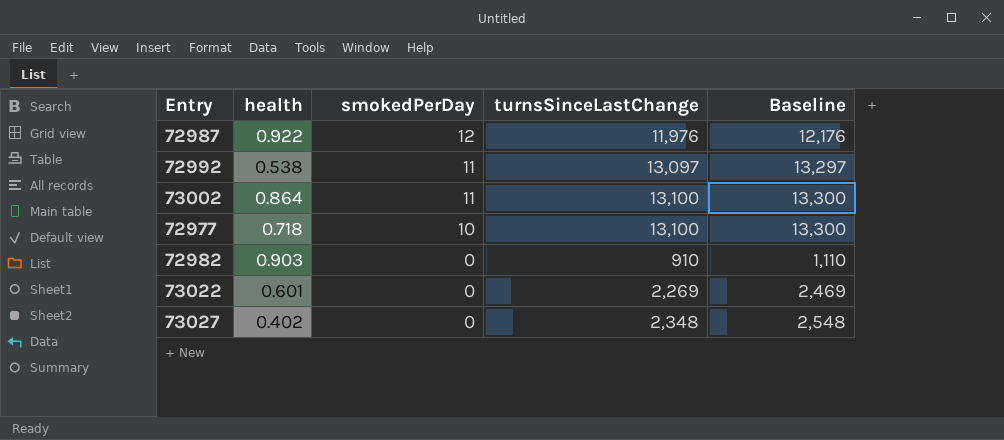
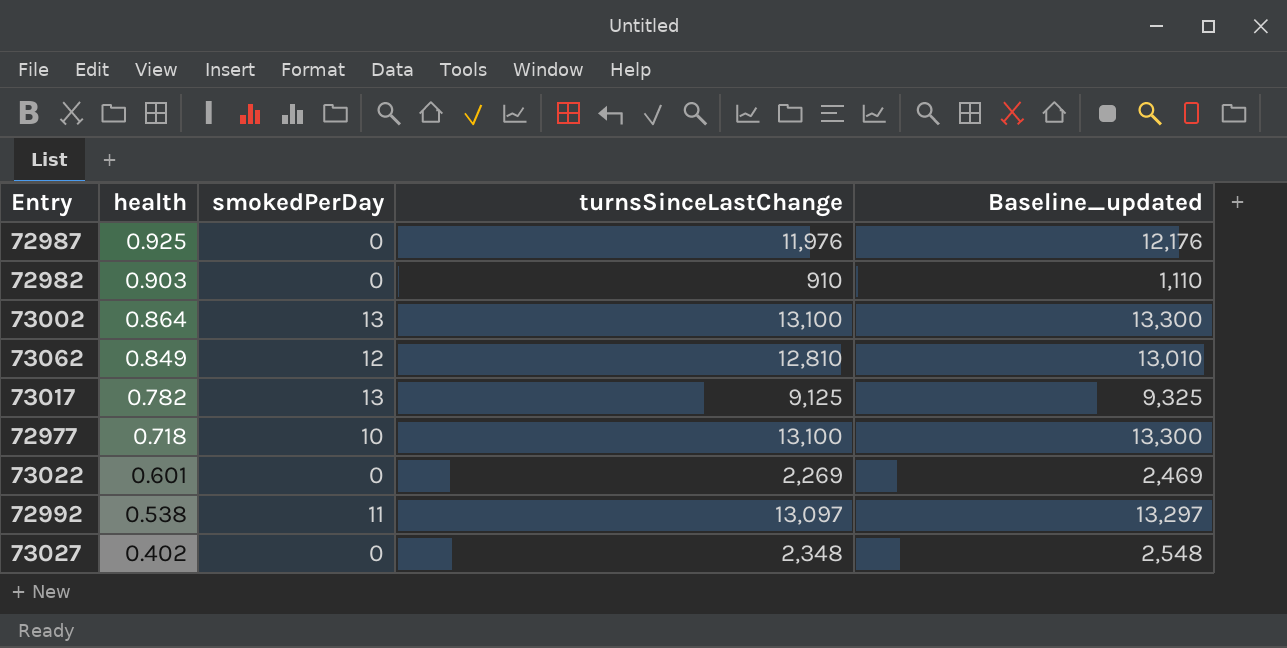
row order: smokedPerDay descending -> health descending
column name: Baseline -> Baseline_updated
72987 | health: 0.922 -> 0.925
72987 | smokedPerDay: 12 -> 0
73002 | smokedPerDay: 11 -> 13
row 73062: none -> 0.849 | 12 | 12,810 | 13,010
row 73017: none -> 0.782 | 13 | 9,125 | 9,325

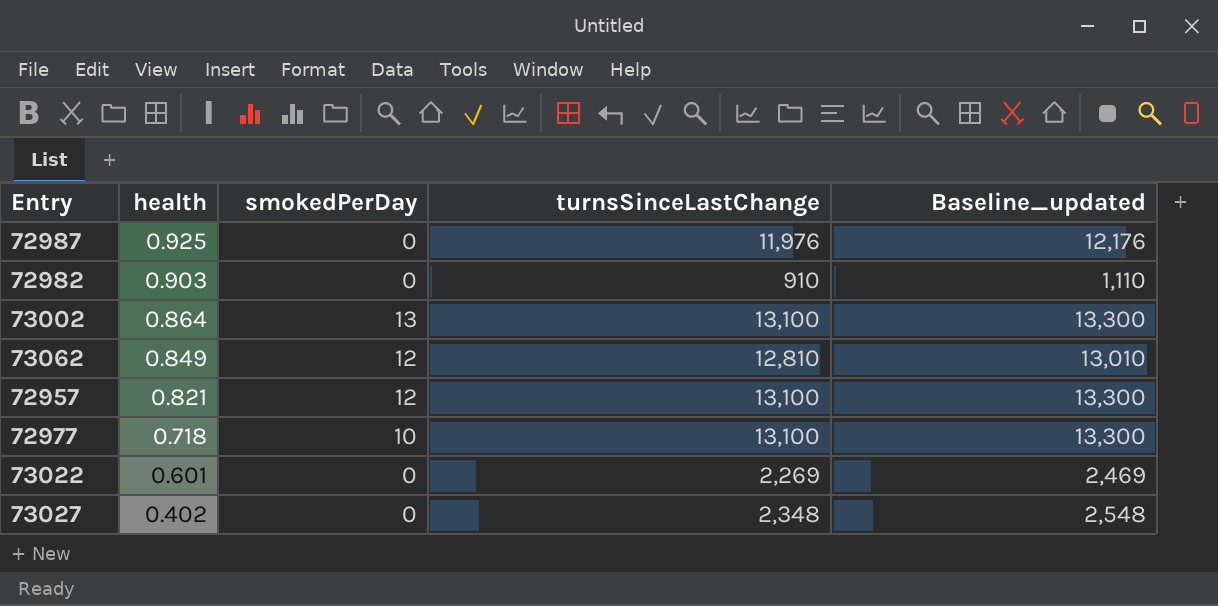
row 73017: 0.782 | 13 | 9,125 | 9,325 -> none
row 72992: 0.538 | 11 | 13,097 | 13,297 -> none
row 72957: none -> 0.821 | 12 | 13,100 | 13,300

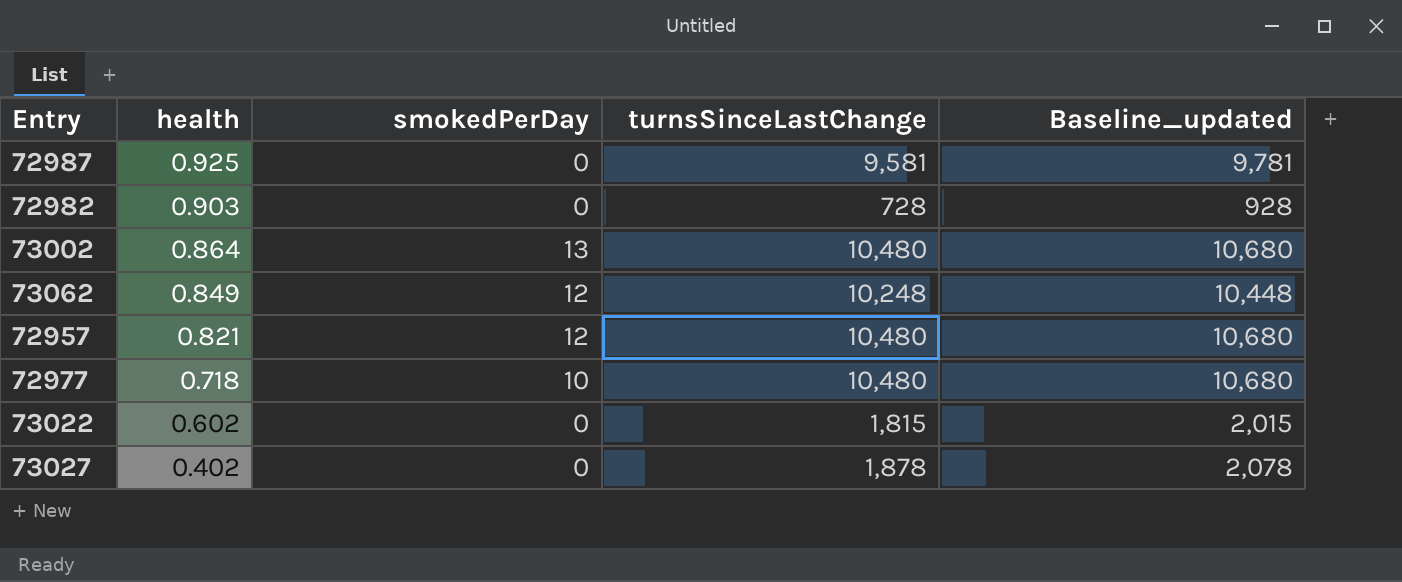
72987 | turnsSinceLastChange: 11,976 -> 9,581
72987 | Baseline_updated: 12,176 -> 9,781
72982 | turnsSinceLastChange: 910 -> 728
72982 | Baseline_updated: 1,110 -> 928
73002 | turnsSinceLastChange: 13,100 -> 10,480
73002 | Baseline_updated: 13,300 -> 10,680
73062 | turnsSinceLastChange: 12,810 -> 10,248
73062 | Baseline_updated: 13,010 -> 10,448
72957 | turnsSinceLastChange: 13,100 -> 10,480
72957 | Baseline_updated: 13,300 -> 10,680
72977 | turnsSinceLastChange: 13,100 -> 10,480
72977 | Baseline_updated: 13,300 -> 10,680
73022 | health: 0.601 -> 0.602
73022 | turnsSinceLastChange: 2,269 -> 1,815
73022 | Baseline_updated: 2,469 -> 2,015
73027 | turnsSinceLastChange: 2,348 -> 1,878
73027 | Baseline_updated: 2,548 -> 2,078

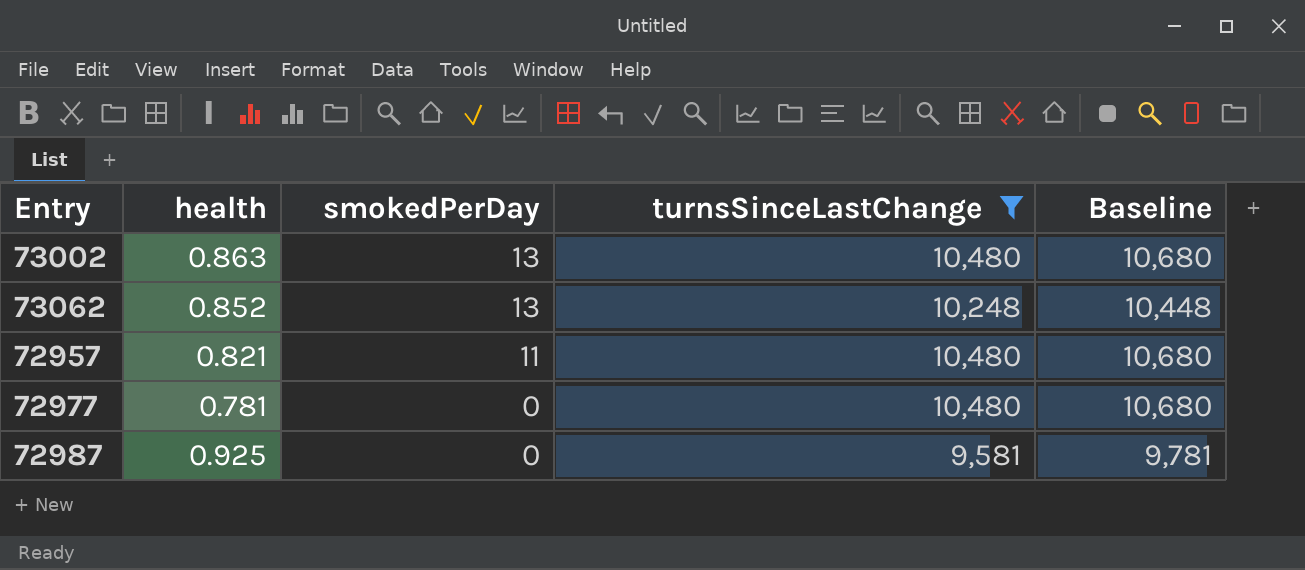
filter: none -> turnsSinceLastChange >= 9,581
row order: health descending -> smokedPerDay descending
column name: Baseline_updated -> Baseline
73002 | health: 0.864 -> 0.863
73062 | health: 0.849 -> 0.852
73062 | smokedPerDay: 12 -> 13
72957 | smokedPerDay: 12 -> 11
72977 | health: 0.718 -> 0.781
72977 | smokedPerDay: 10 -> 0

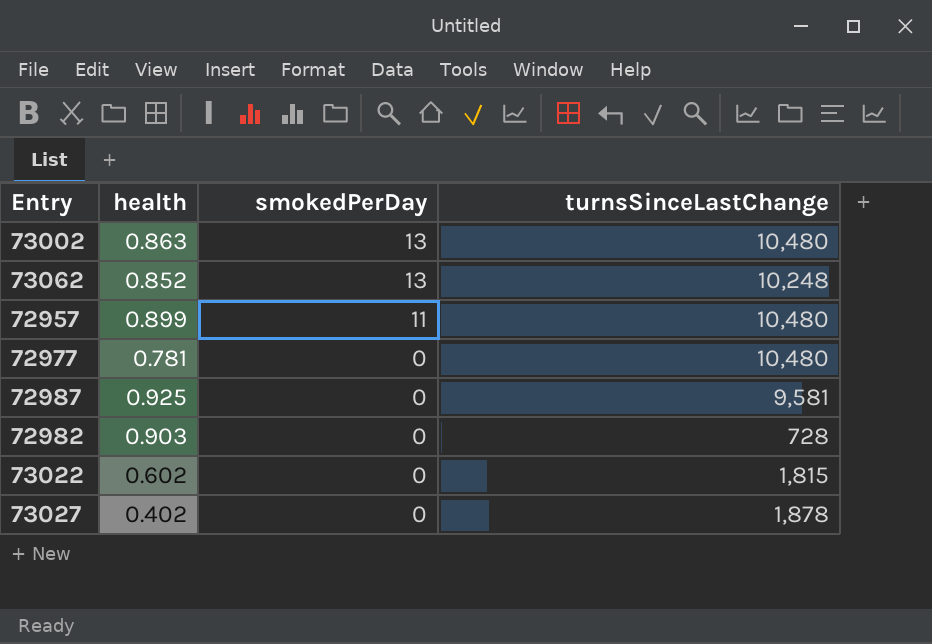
filter: turnsSinceLastChange >= 9,581 -> none
column Baseline | formula: [turnsSinceLastChange] + 200 -> none
72957 | health: 0.821 -> 0.899

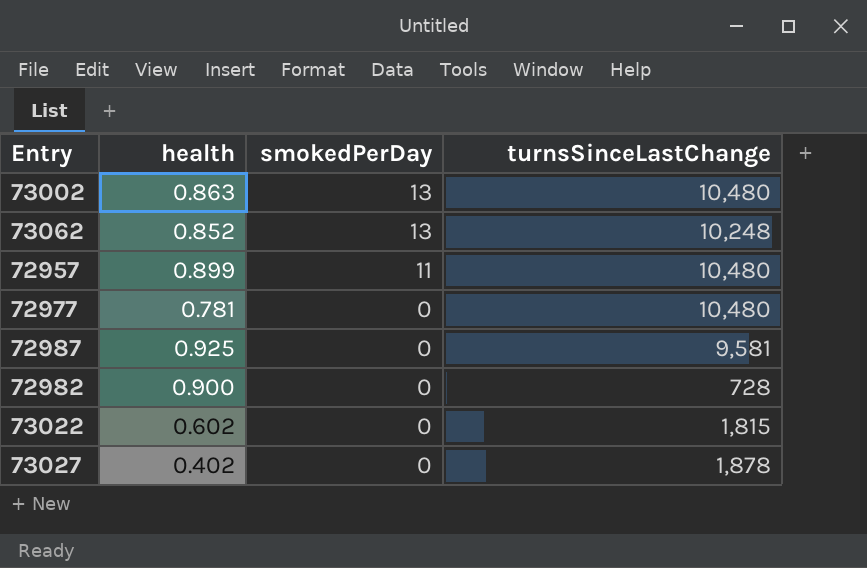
72982 | health: 0.903 -> 0.900

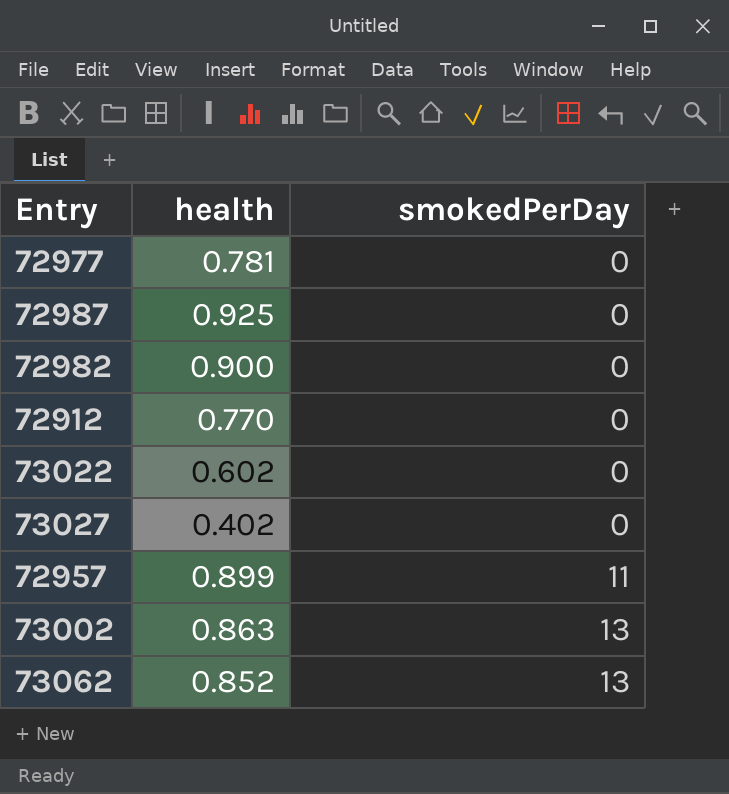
row order: smokedPerDay descending -> smokedPerDay ascending
column turnsSinceLastChange | position: 4 -> none
row 72912: none -> 0.770 | 0

